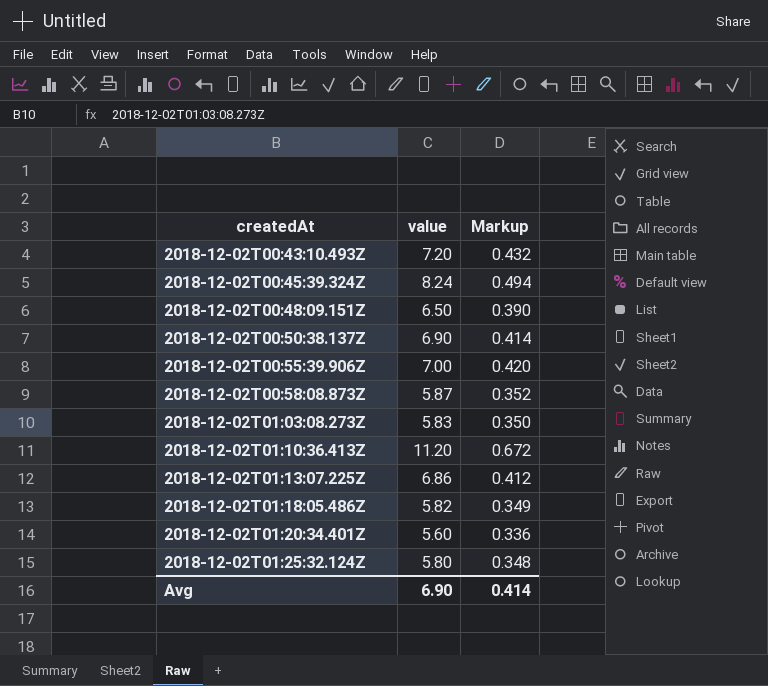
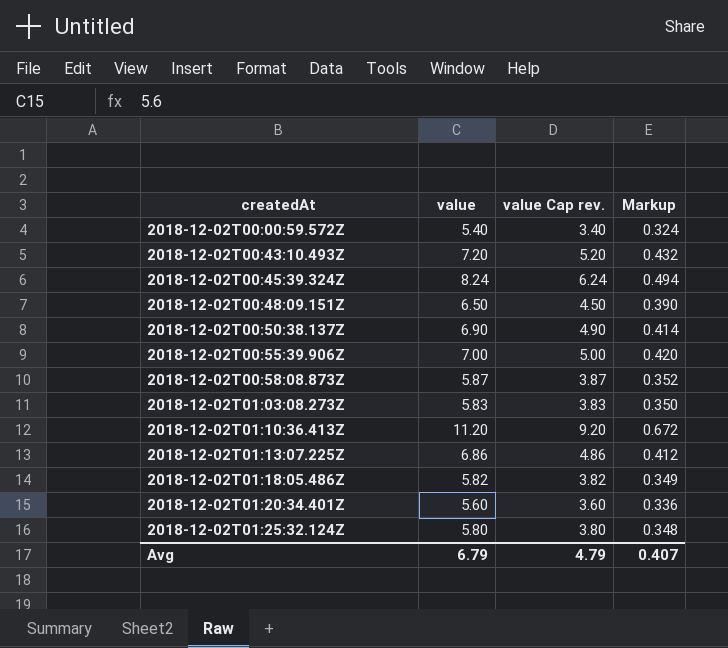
column value Cap rev. | formula: none -> [value] - 2
row 2018-12-02T00:00:59.572Z: none -> 5.40 | 3.40 | 0.324
Avg | value: 6.90 -> 6.79
Avg | Markup: 0.414 -> 0.407

